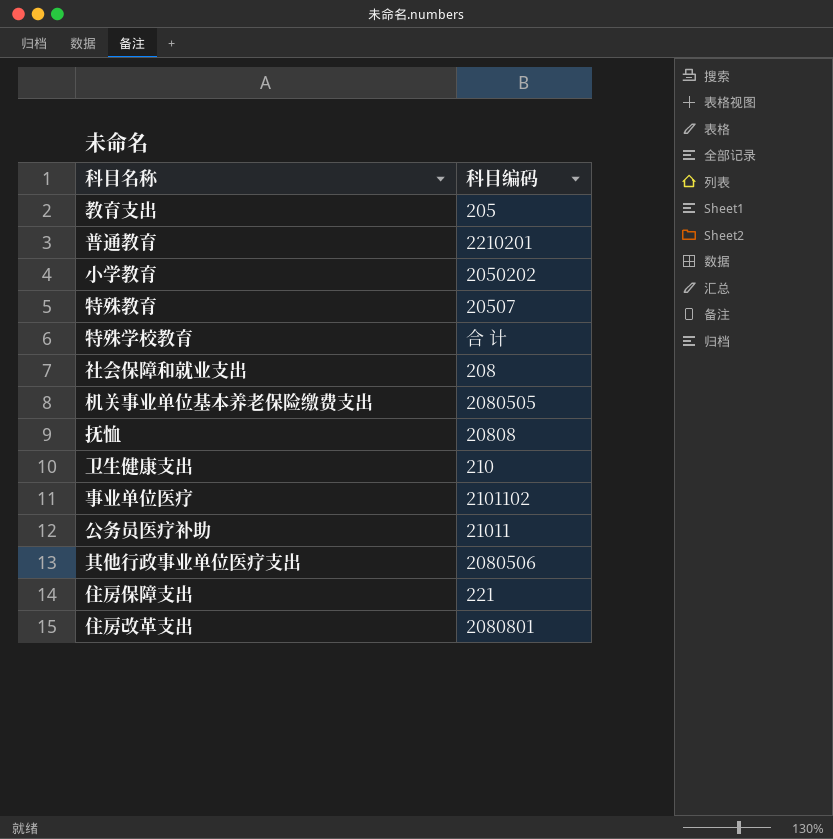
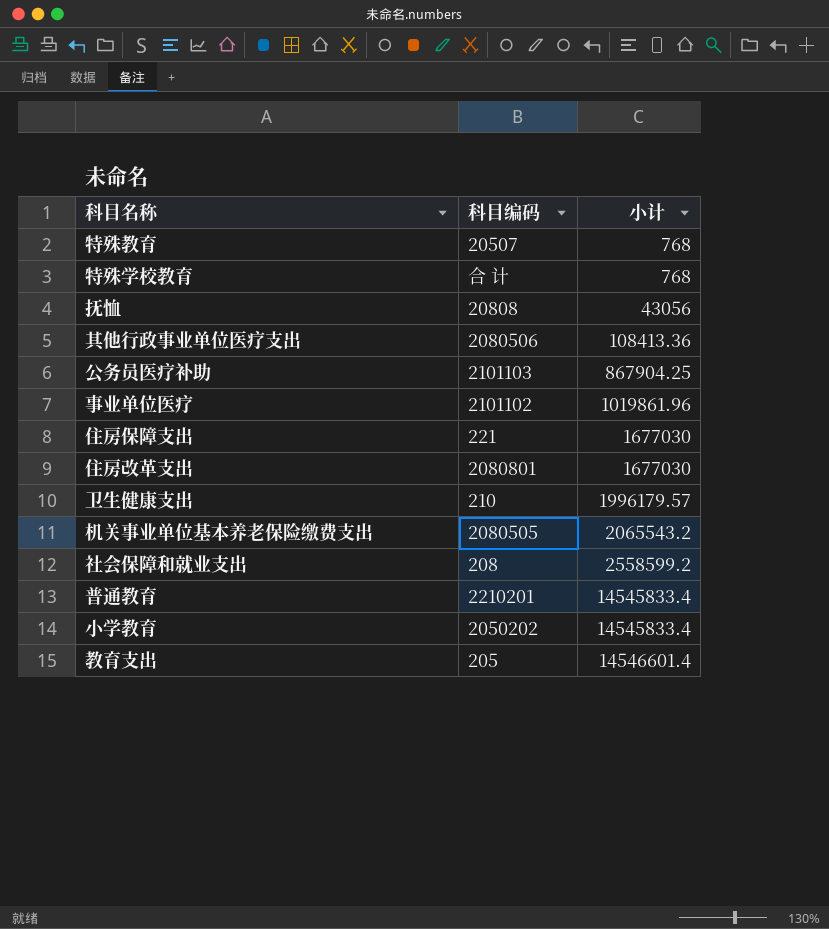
row order: none -> 小计 ascending
column 小计 | position: none -> 3
公务员医疗补助 | 科目编码: 21011 -> 2101103

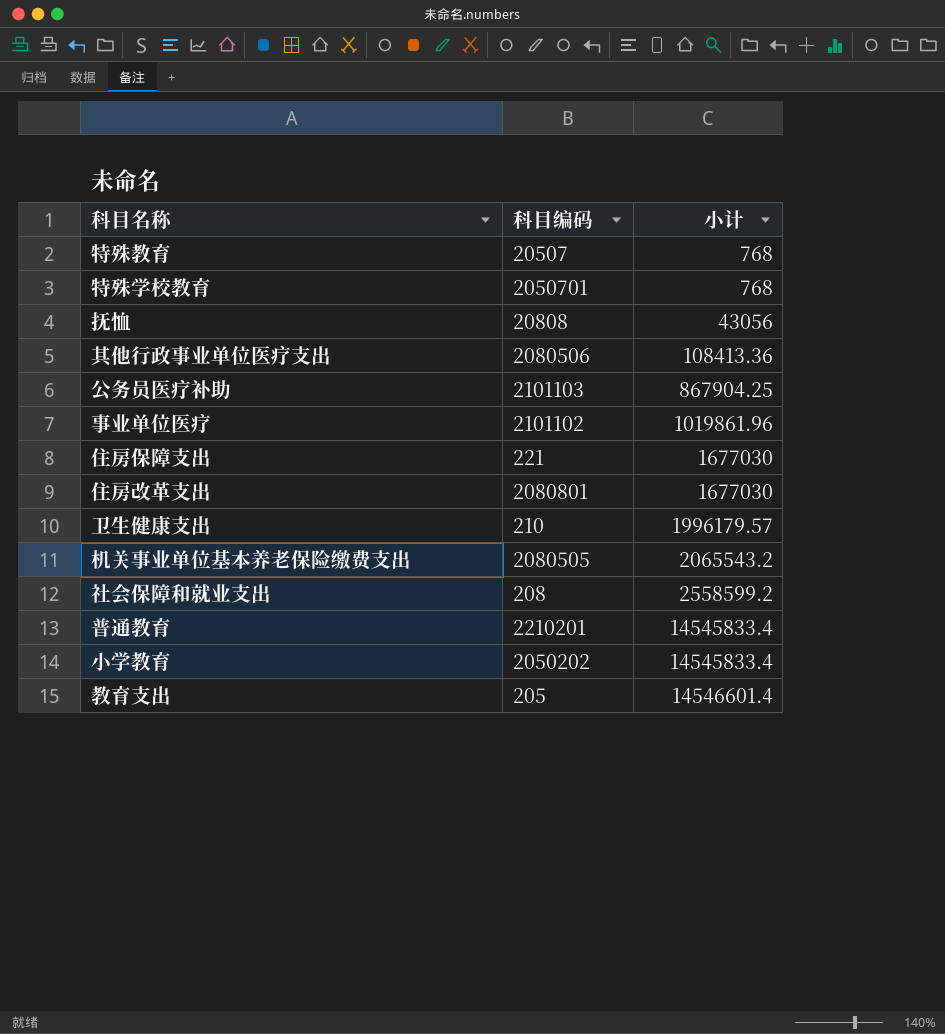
特殊学校教育 | 科目编码: 合 计 -> 2050701

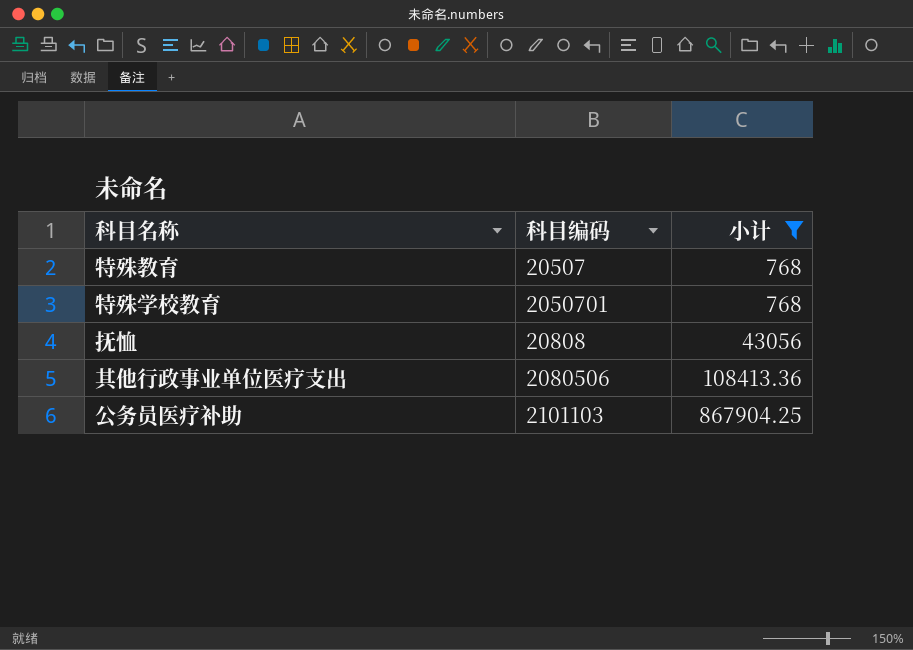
filter: none -> 小计 <= 867904.25

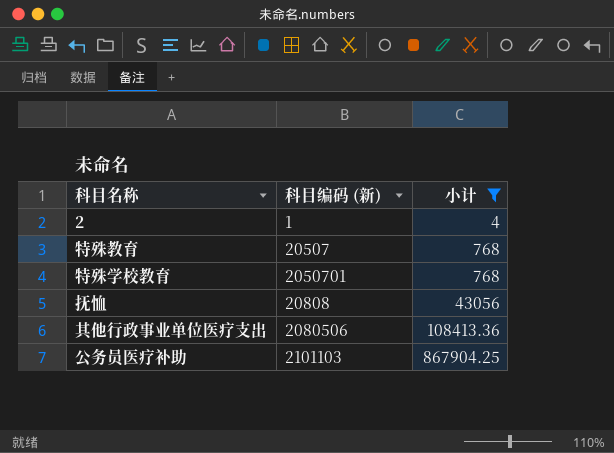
column name: 科目编码 -> 科目编码 (新)
row 2: none -> 1 | 4

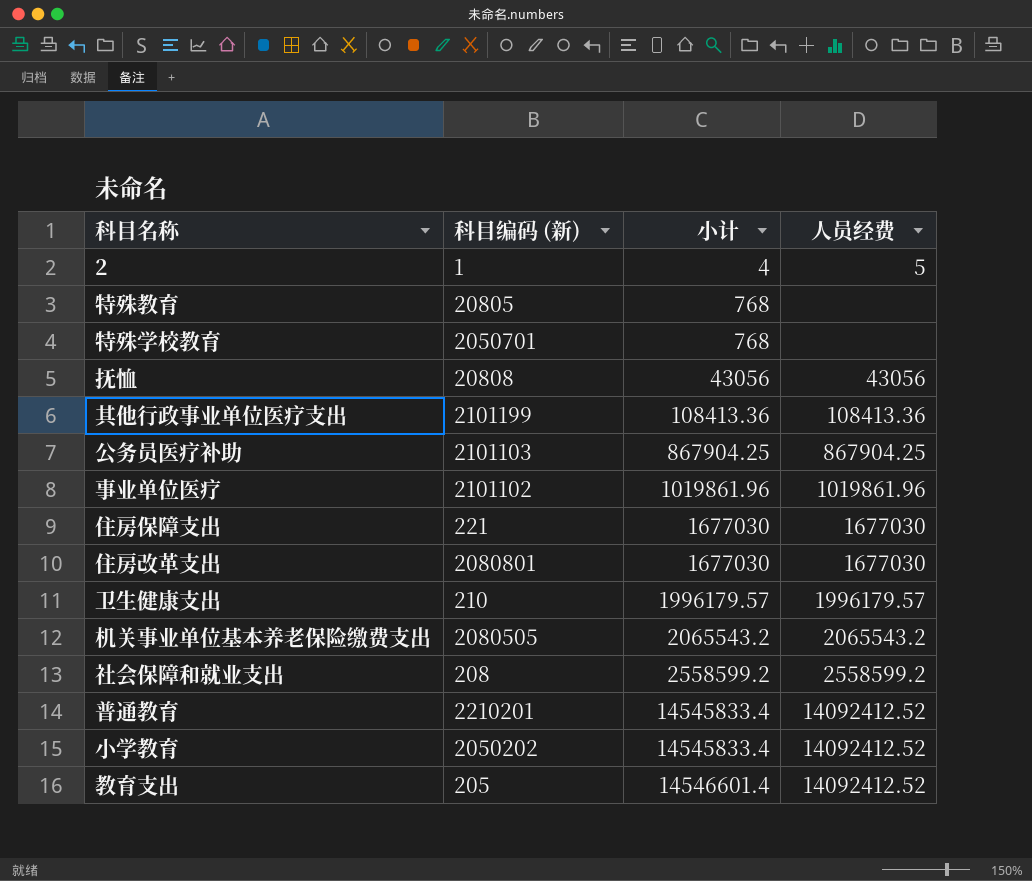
filter: 小计 <= 867904.25 -> none
column 人员经费 | position: none -> 4
特殊教育 | 科目编码 (新): 20507 -> 20805
其他行政事业单位医疗支出 | 科目编码 (新): 2080506 -> 2101199

